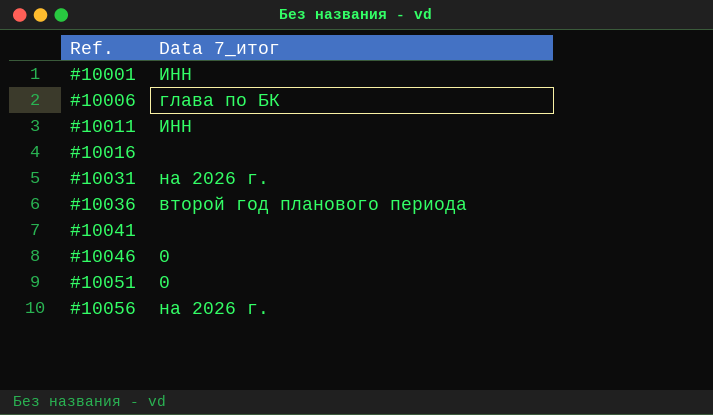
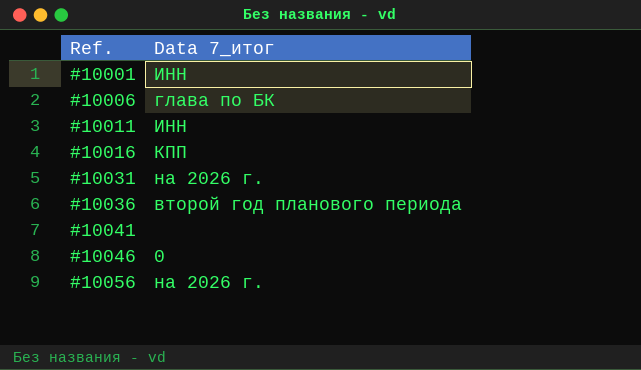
row #10051: 0 -> none
#10016 | Data 7_итог: none -> КПП

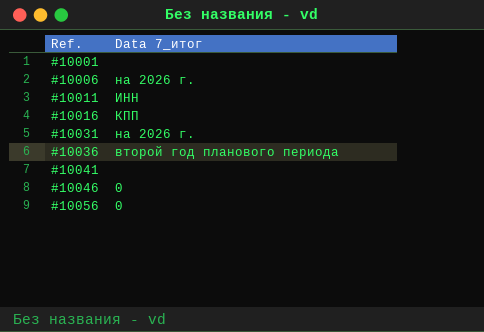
#10001 | Data 7_итог: ИНН -> none
#10006 | Data 7_итог: глава по БК -> на 2026 г.
#10056 | Data 7_итог: на 2026 г. -> 0

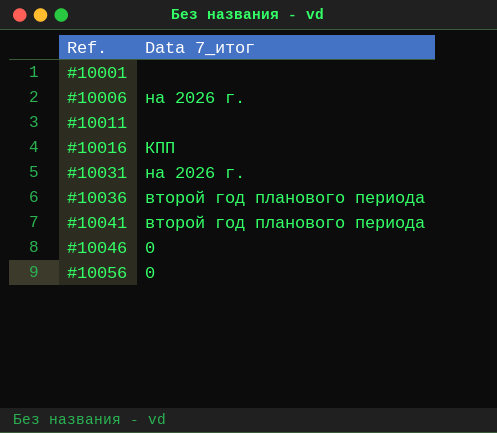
#10011 | Data 7_итог: ИНН -> none
#10041 | Data 7_итог: none -> второй год планового периода

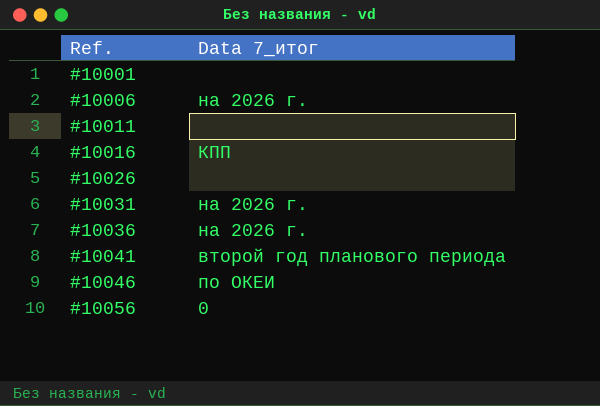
row #10026: none -> none
#10036 | Data 7_итог: второй год планового периода -> на 2026 г.
#10046 | Data 7_итог: 0 -> по ОКЕИ

